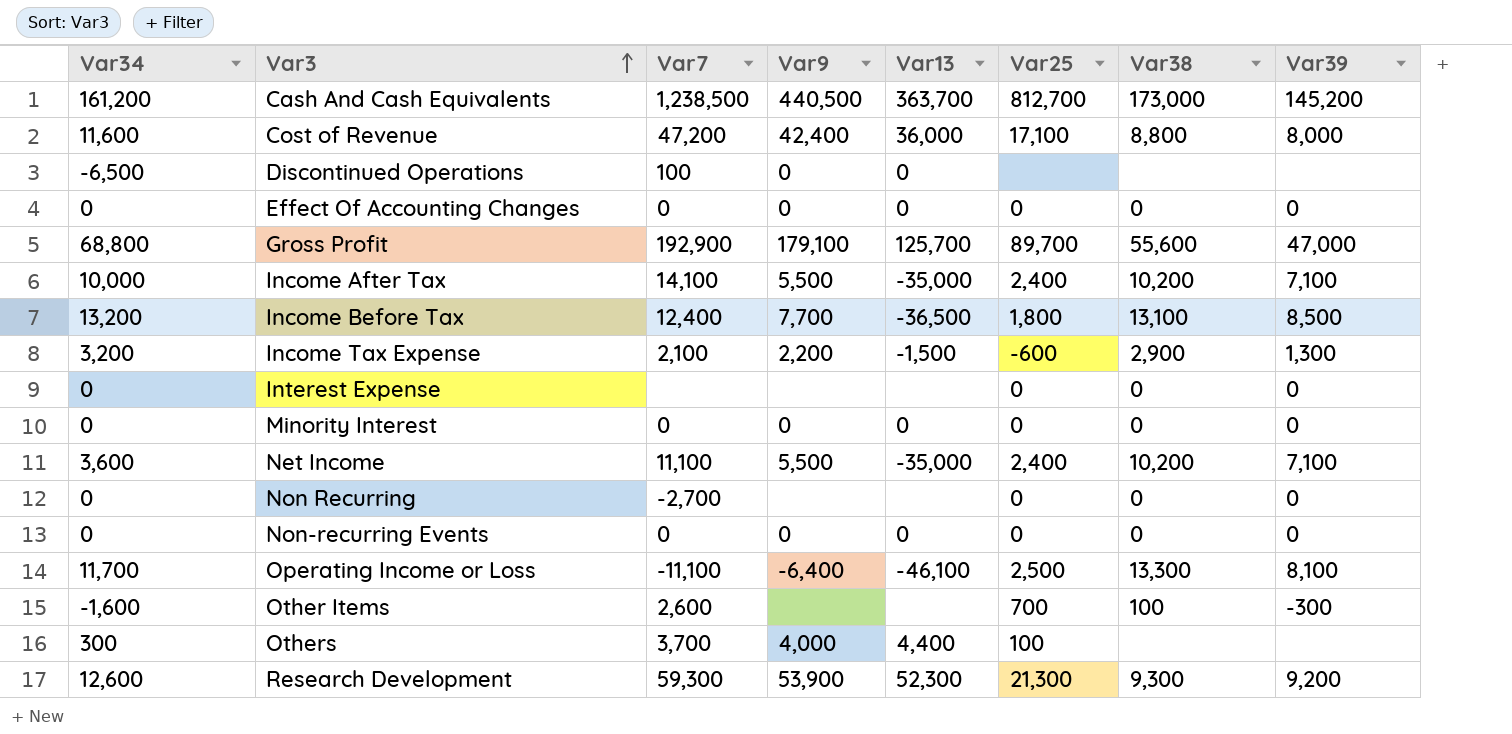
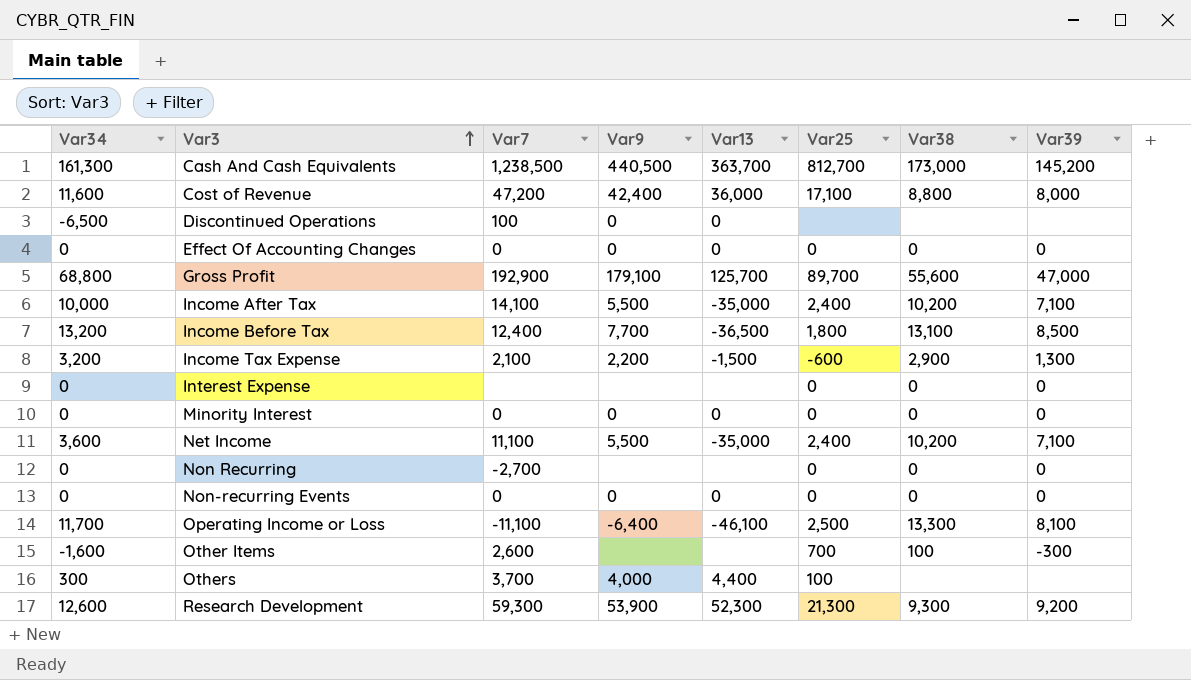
Cash And Cash Equivalents | Var34: 161,200 -> 161,300

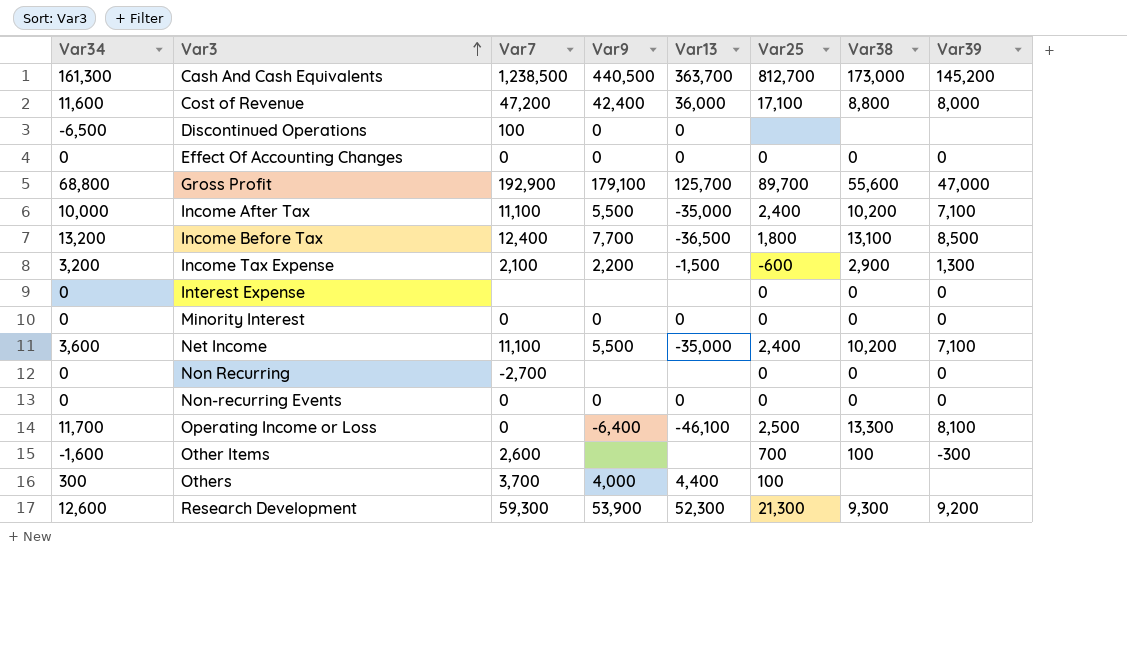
Income After Tax | Var7: 14,100 -> 11,100
Operating Income or Loss | Var7: -11,100 -> 0

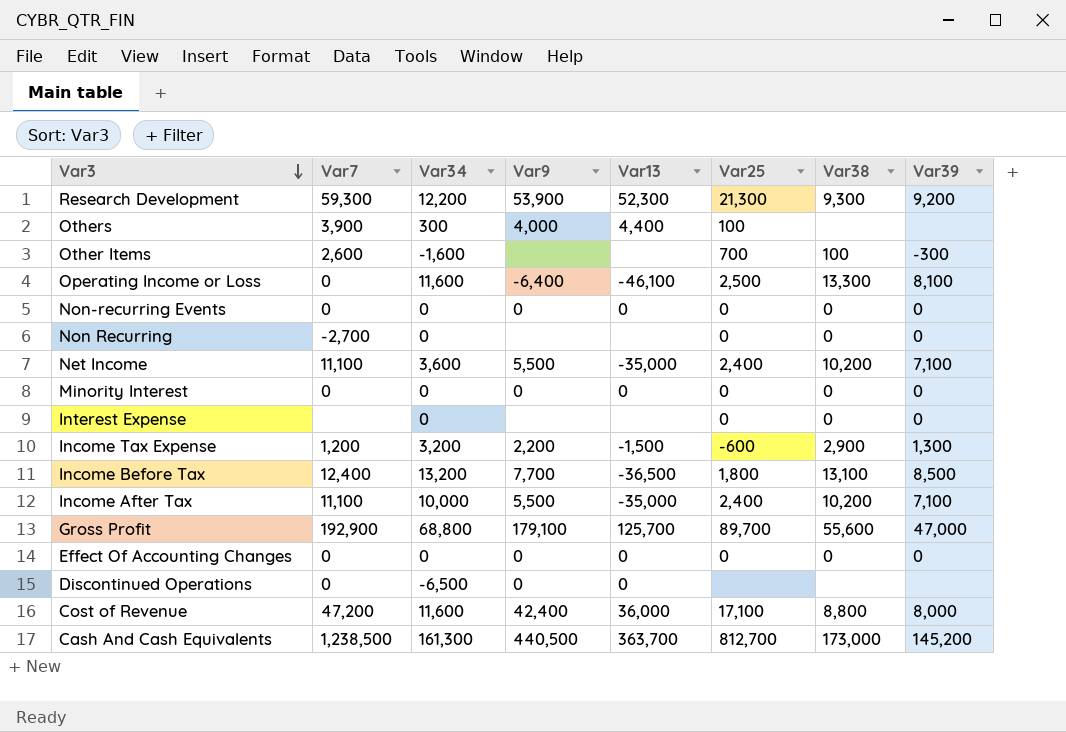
row order: Var3 ascending -> Var3 descending
column Var34 | position: 1 -> 3
Research Development | Var34: 12,600 -> 12,200
Others | Var7: 3,700 -> 3,900
Operating Income or Loss | Var34: 11,700 -> 11,600
Income Tax Expense | Var7: 2,100 -> 1,200
Discontinued Operations | Var7: 100 -> 0

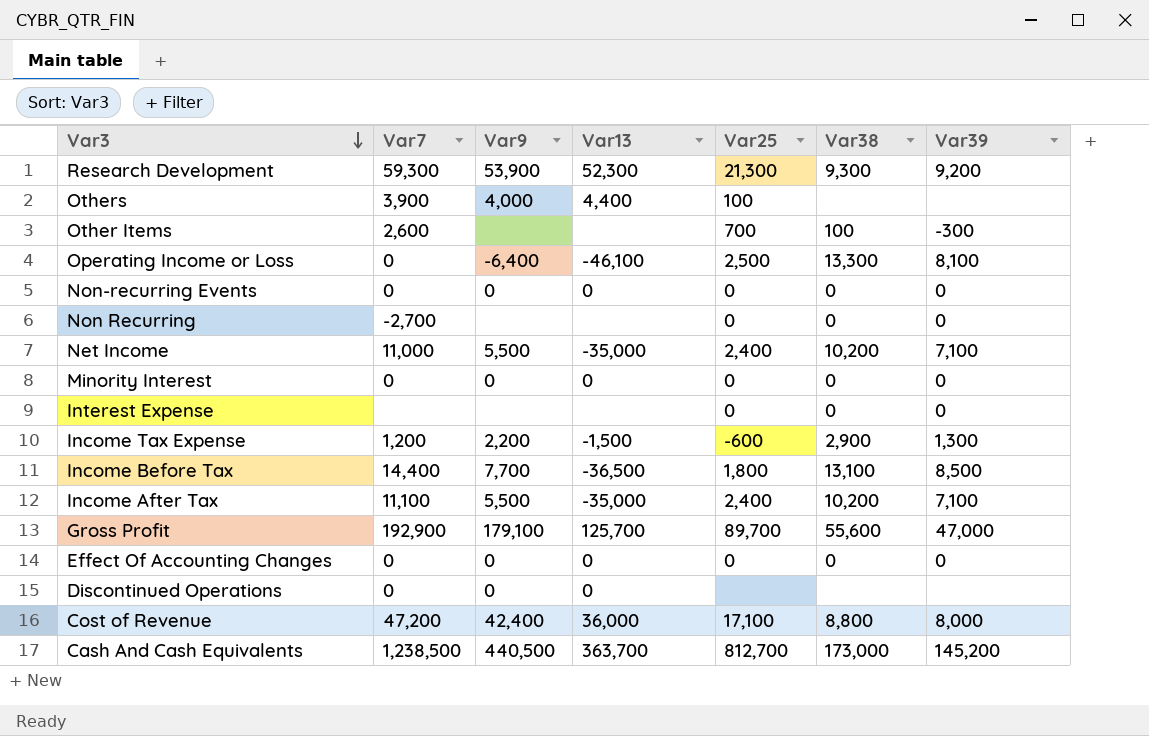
column Var34 | position: 3 -> none
Net Income | Var7: 11,100 -> 11,000
Income Before Tax | Var7: 12,400 -> 14,400

